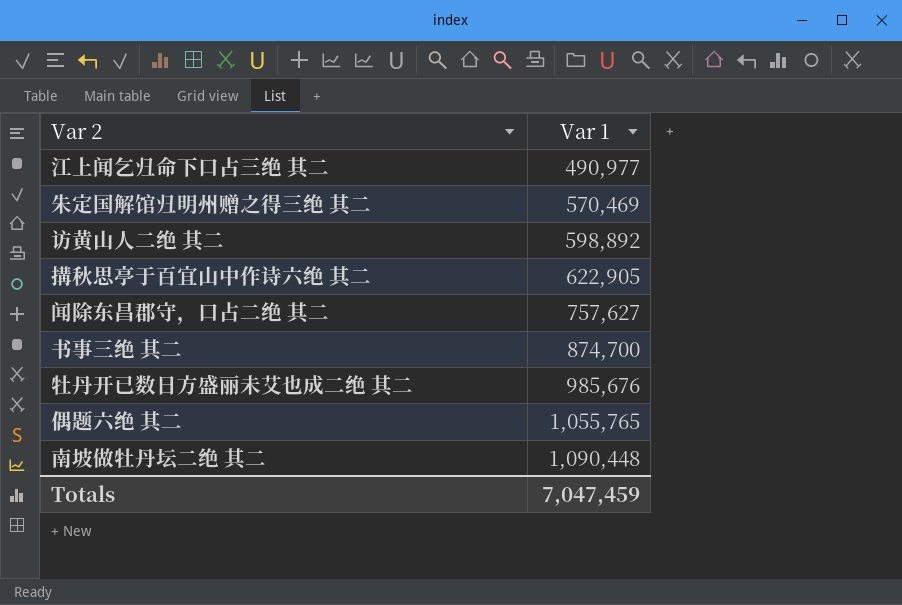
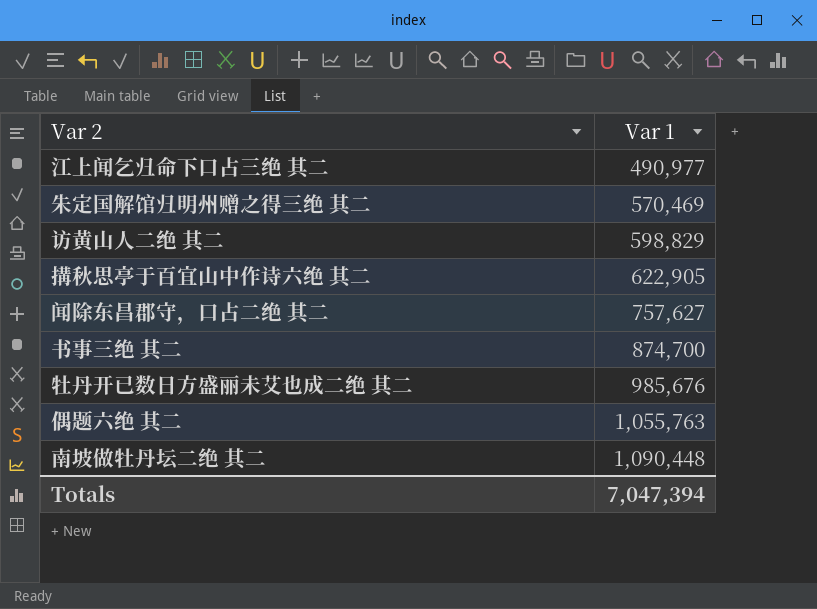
访黄山人二绝 其二 | Var 1: 598,892 -> 598,829
偶题六绝 其二 | Var 1: 1,055,765 -> 1,055,763
Totals | Var 1: 7,047,459 -> 7,047,394

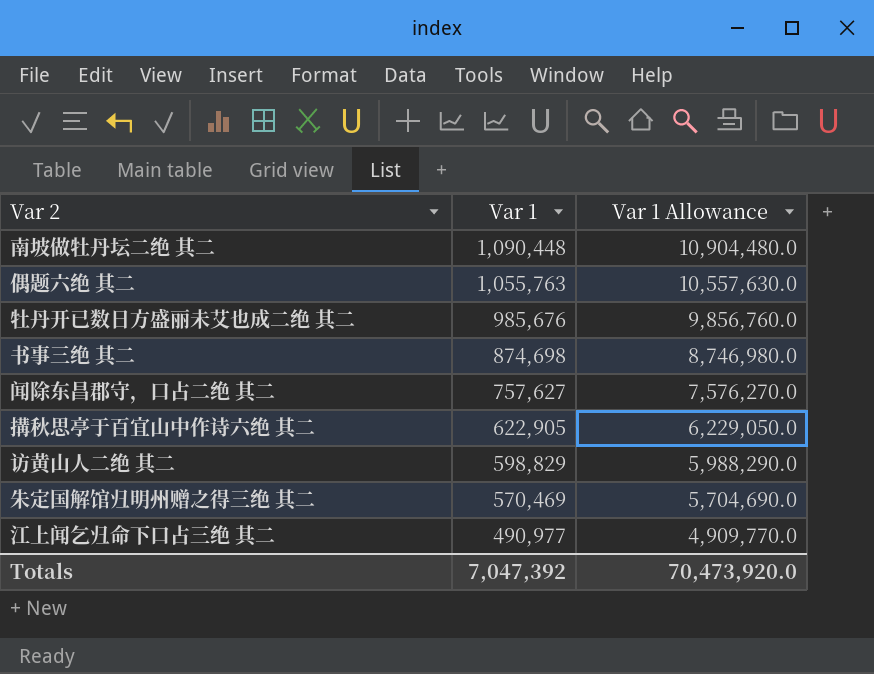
row order: Var 1 ascending -> Var 1 descending
column Var 1 Allowance | formula: none -> [Var 1] * 10
书事三绝 其二 | Var 1: 874,700 -> 874,698
Totals | Var 1: 7,047,394 -> 7,047,392

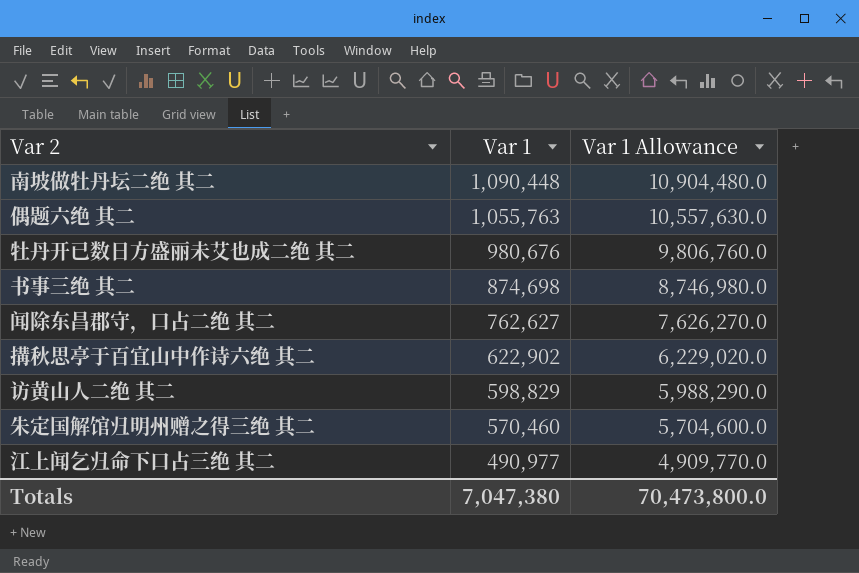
牡丹开已数日方盛丽未艾也成二绝 其二 | Var 1: 985,676 -> 980,676
牡丹开已数日方盛丽未艾也成二绝 其二 | Var 1 Allowance: 9,856,760.0 -> 9,806,760.0
闻除东昌郡守，口占二绝 其二 | Var 1: 757,627 -> 762,627
闻除东昌郡守，口占二绝 其二 | Var 1 Allowance: 7,576,270.0 -> 7,626,270.0
搆秋思亭于百宜山中作诗六绝 其二 | Var 1: 622,905 -> 622,902
搆秋思亭于百宜山中作诗六绝 其二 | Var 1 Allowance: 6,229,050.0 -> 6,229,020.0
朱定国解馆归明州赠之得三绝 其二 | Var 1: 570,469 -> 570,460
朱定国解馆归明州赠之得三绝 其二 | Var 1 Allowance: 5,704,690.0 -> 5,704,600.0
Totals | Var 1: 7,047,392 -> 7,047,380
Totals | Var 1 Allowance: 70,473,920.0 -> 70,473,800.0

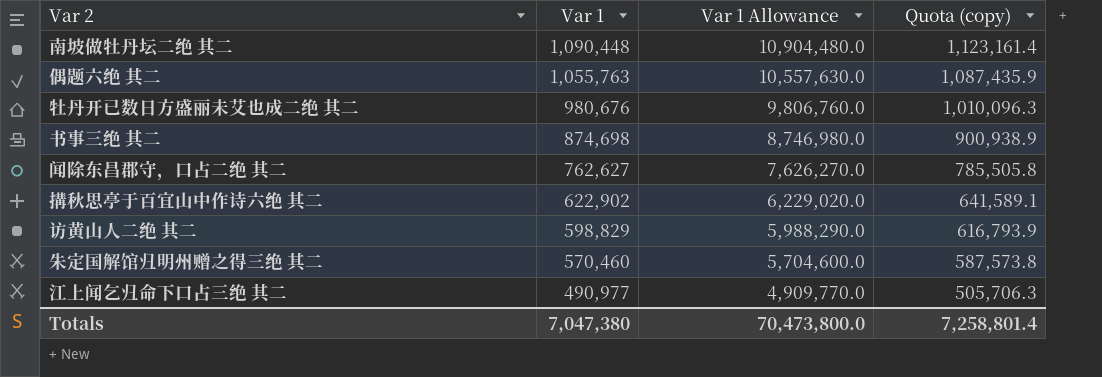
column Quota (copy) | formula: none -> [Var 1] * 1.03

